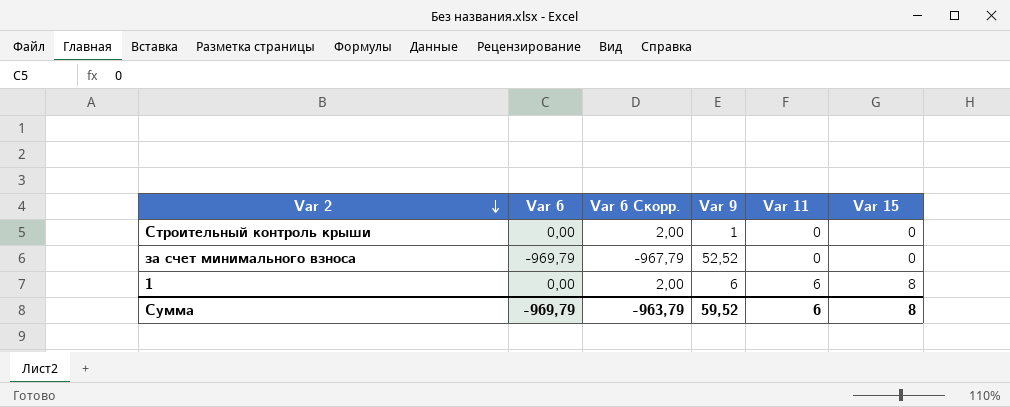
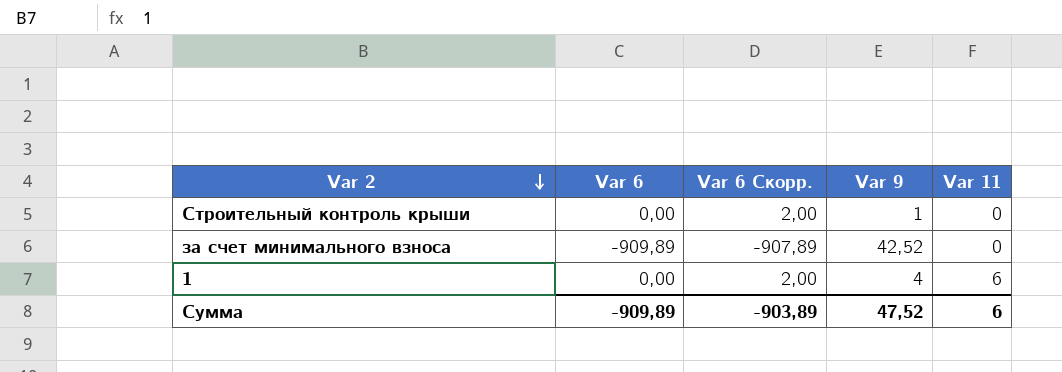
column Var 15 | position: 6 -> none
за счет минимального взноса | Var 6: -969,79 -> -909,89
за счет минимального взноса | Var 6 Скорр.: -967,79 -> -907,89
за счет минимального взноса | Var 9: 52,52 -> 42,52
1 | Var 9: 6 -> 4
Сумма | Var 6: -969,79 -> -909,89
Сумма | Var 6 Скорр.: -963,79 -> -903,89
Сумма | Var 9: 59,52 -> 47,52

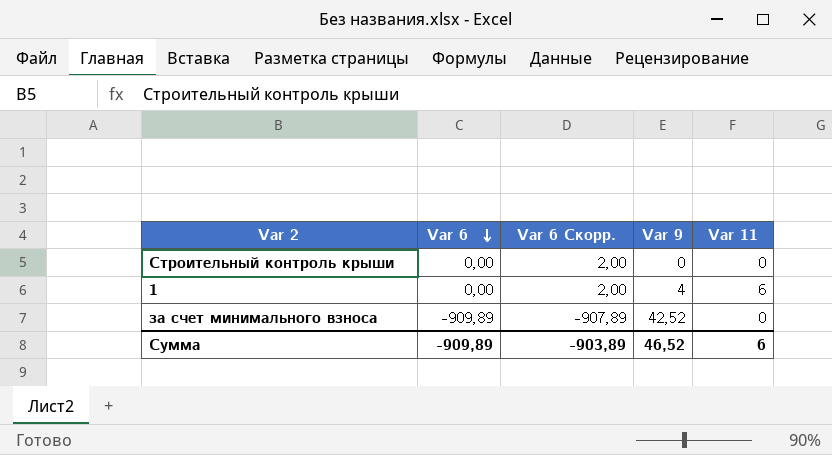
row order: Var 2 descending -> Var 6 descending
Строительный контроль крыши | Var 9: 1 -> 0
Сумма | Var 9: 47,52 -> 46,52

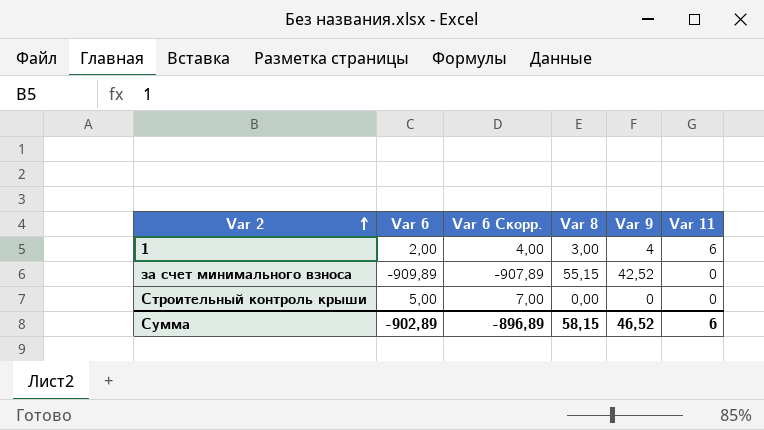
row order: Var 6 descending -> Var 2 ascending
column Var 8 | position: none -> 4
1 | Var 6: 0,00 -> 2,00
1 | Var 6 Скорр.: 2,00 -> 4,00
Строительный контроль крыши | Var 6: 0,00 -> 5,00
Строительный контроль крыши | Var 6 Скорр.: 2,00 -> 7,00
Сумма | Var 6: -909,89 -> -902,89
Сумма | Var 6 Скорр.: -903,89 -> -896,89

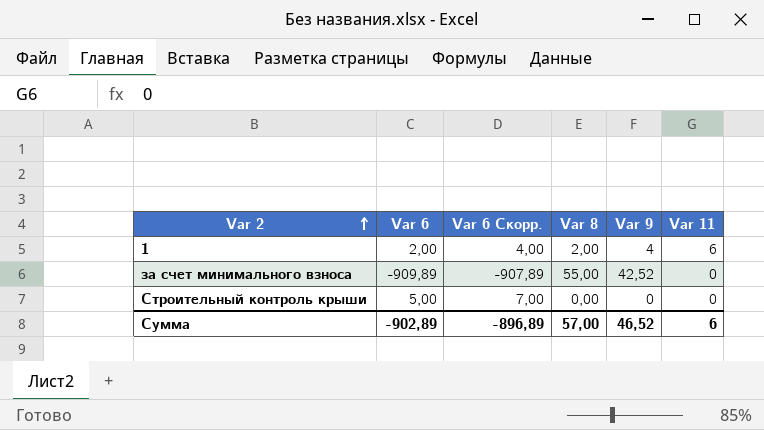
1 | Var 8: 3,00 -> 2,00
за счет минимального взноса | Var 8: 55,15 -> 55,00
Сумма | Var 8: 58,15 -> 57,00

